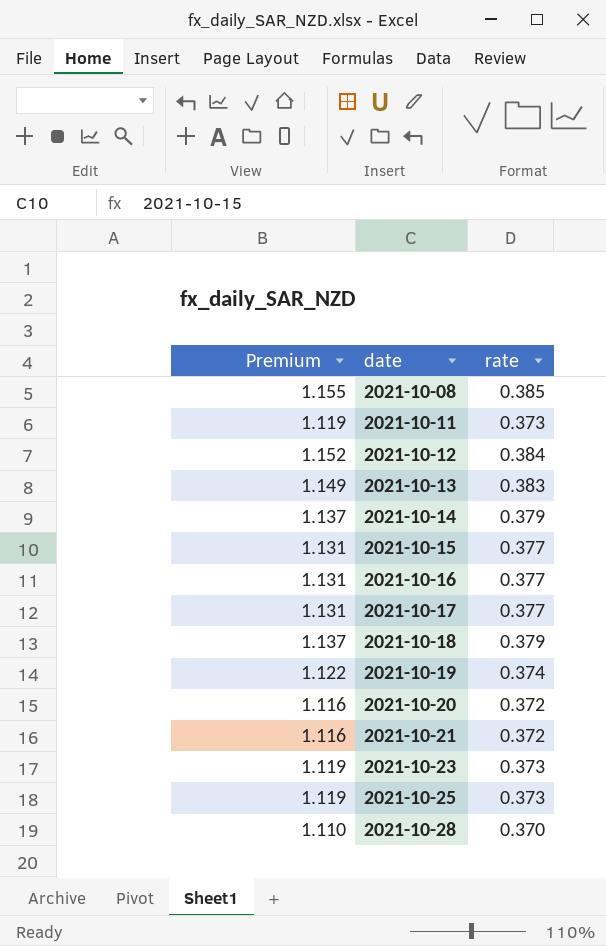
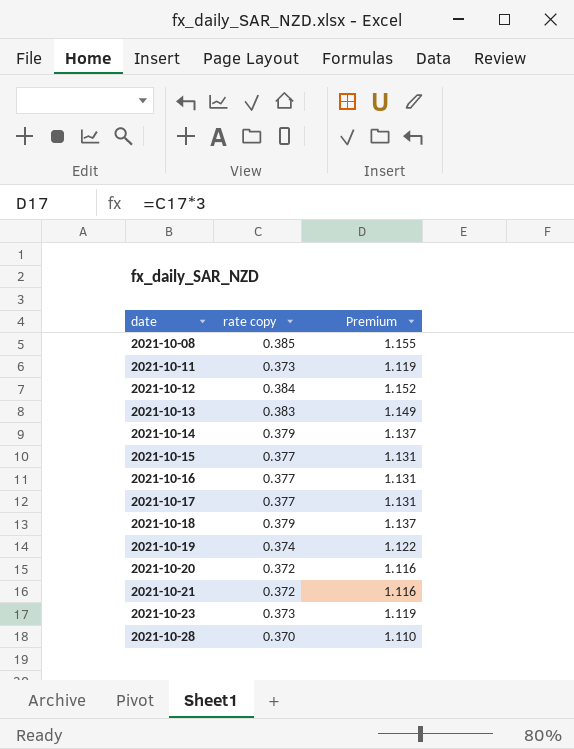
column name: rate -> rate copy
column Premium | position: 1 -> 3
row 2021-10-25: 1.119 | 0.373 -> none

